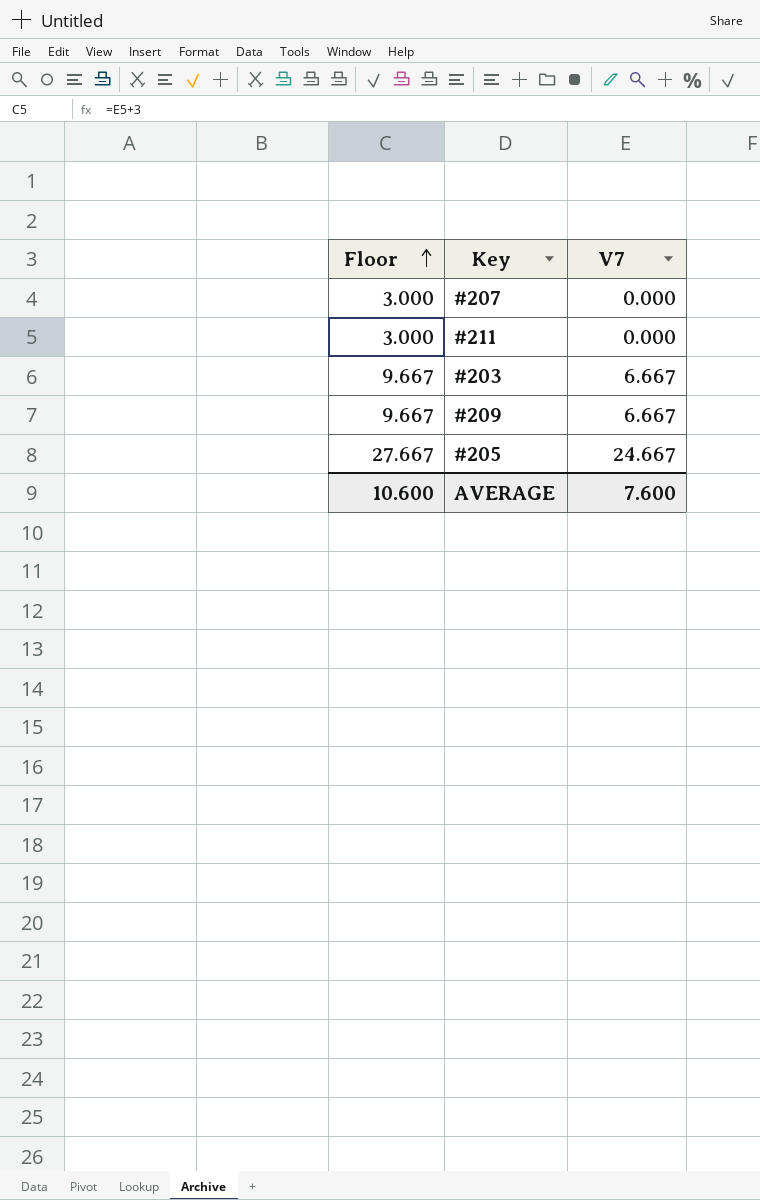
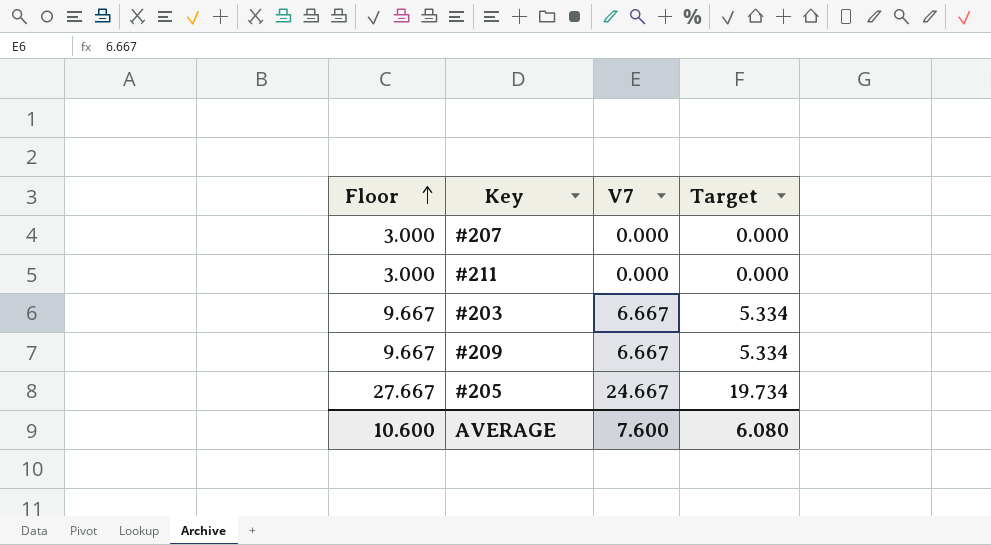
column Target | formula: none -> [V7] * 0.8

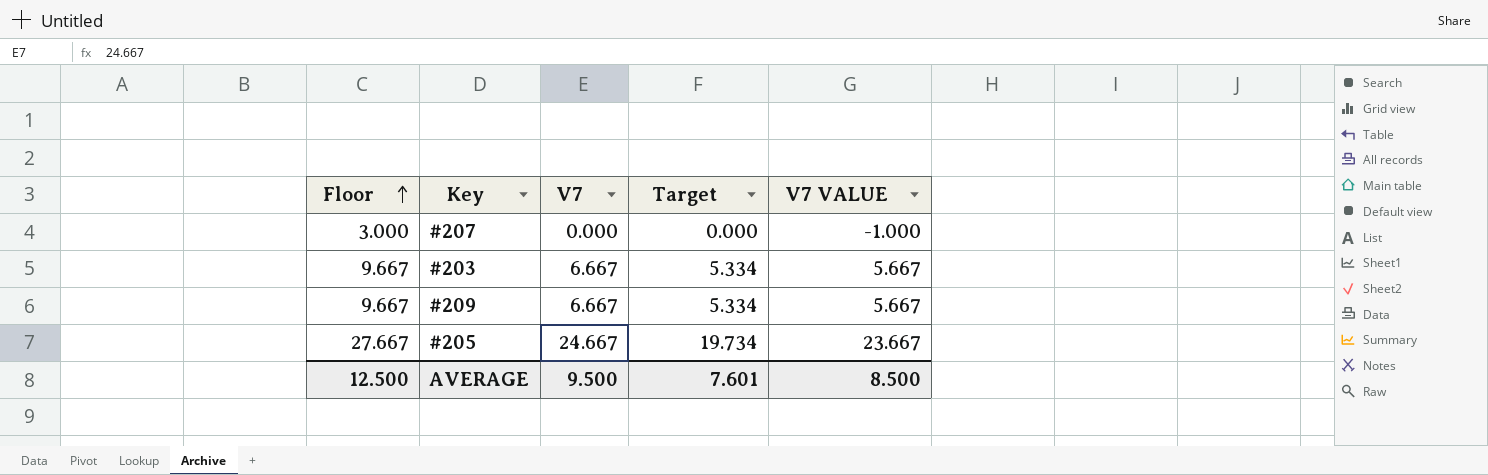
column V7 VALUE | formula: none -> [V7] - 1
row #211: 3.000 | 0.000 | 0.000 -> none
AVERAGE | Floor: 10.600 -> 12.500
AVERAGE | V7: 7.600 -> 9.500
AVERAGE | Target: 6.080 -> 7.601

